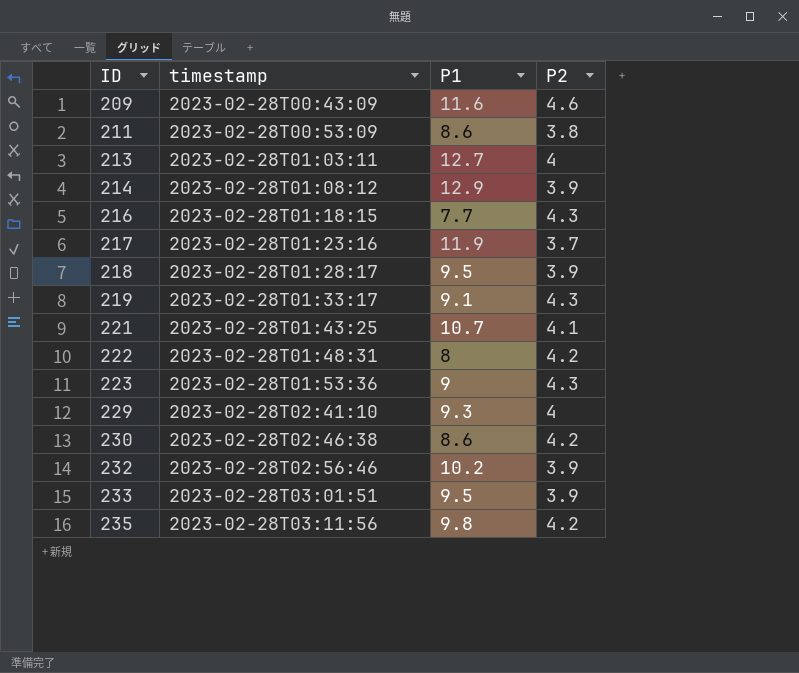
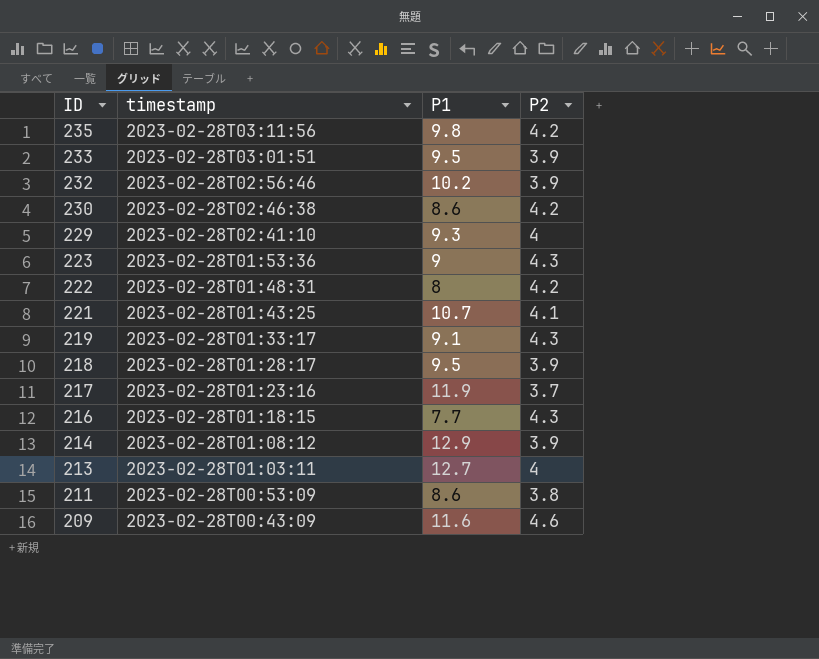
row order: ID ascending -> ID descending

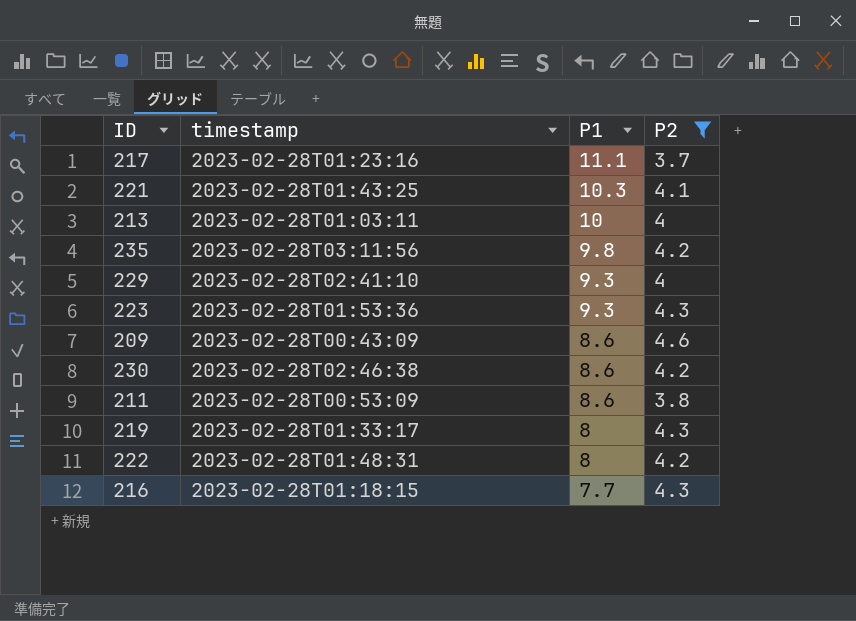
filter: none -> P2 != 3.9
row order: ID descending -> P1 descending
217 | P1: 11.9 -> 11.1
221 | P1: 10.7 -> 10.3
213 | P1: 12.7 -> 10
223 | P1: 9 -> 9.3
209 | P1: 11.6 -> 8.6
219 | P1: 9.1 -> 8

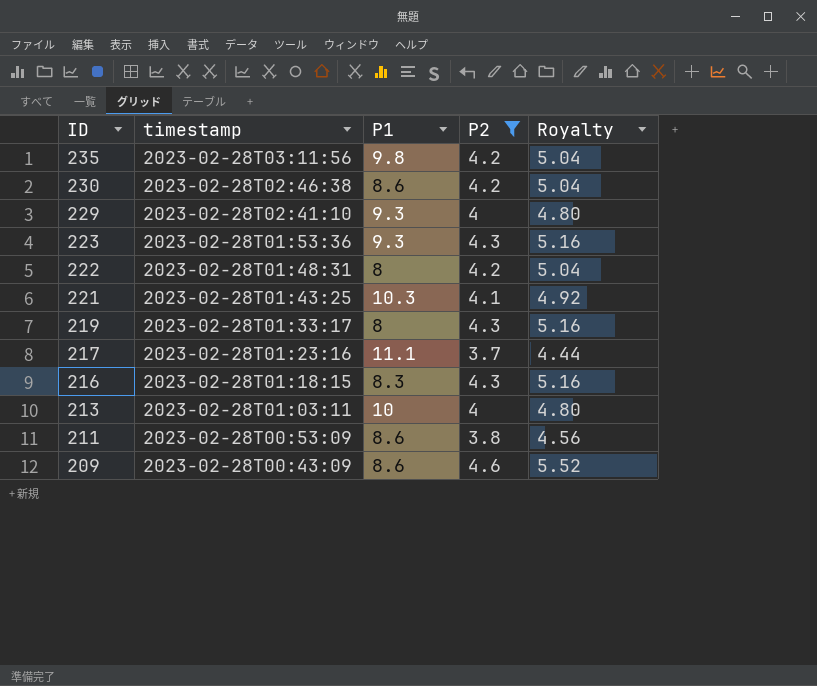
row order: P1 descending -> ID descending
column Royalty | formula: none -> [P2] * 1.2
216 | P1: 7.7 -> 8.3

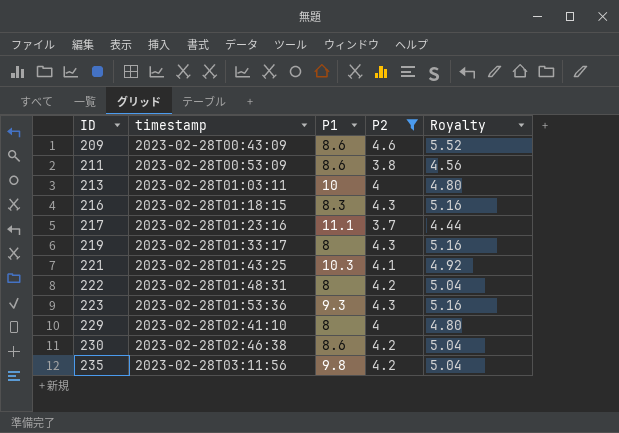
row order: ID descending -> ID ascending
229 | P1: 9.3 -> 8

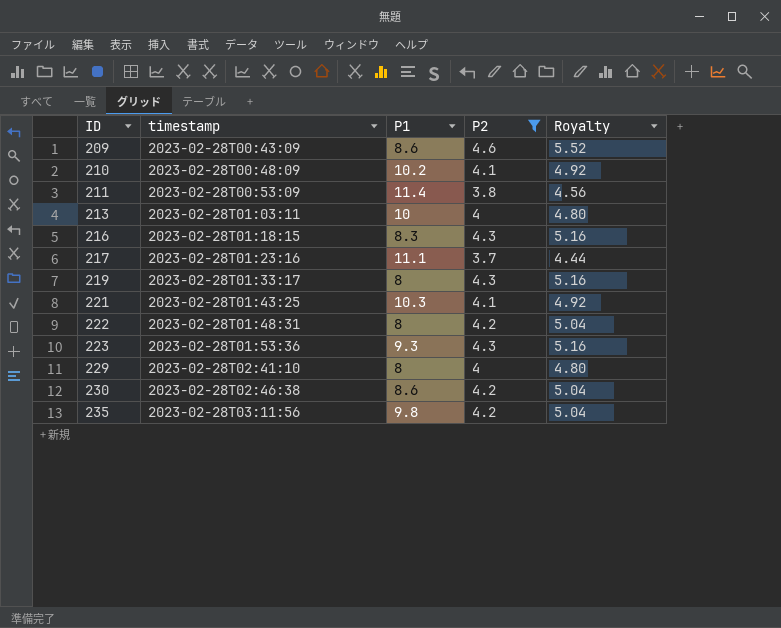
row 210: none -> 2023-02-28T00:48:09 | 10.2 | 4.1 | 4.92
211 | P1: 8.6 -> 11.4

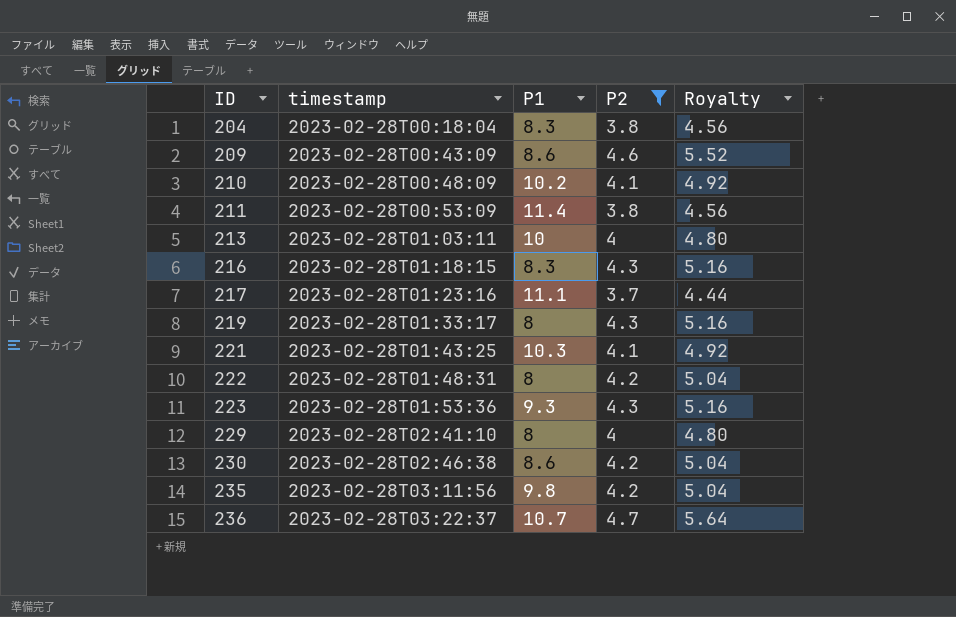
row 204: none -> 2023-02-28T00:18:04 | 8.3 | 3.8 | 4.56
row 236: none -> 2023-02-28T03:22:37 | 10.7 | 4.7 | 5.64

